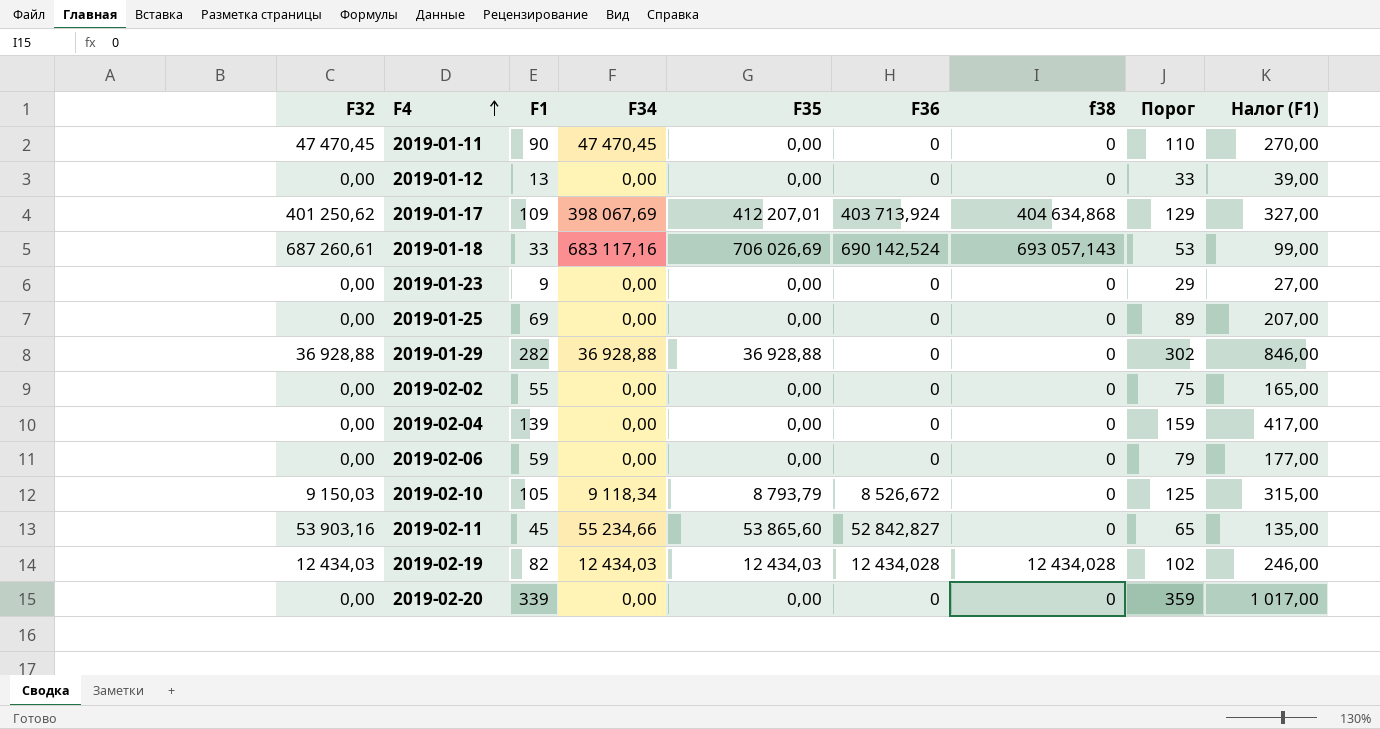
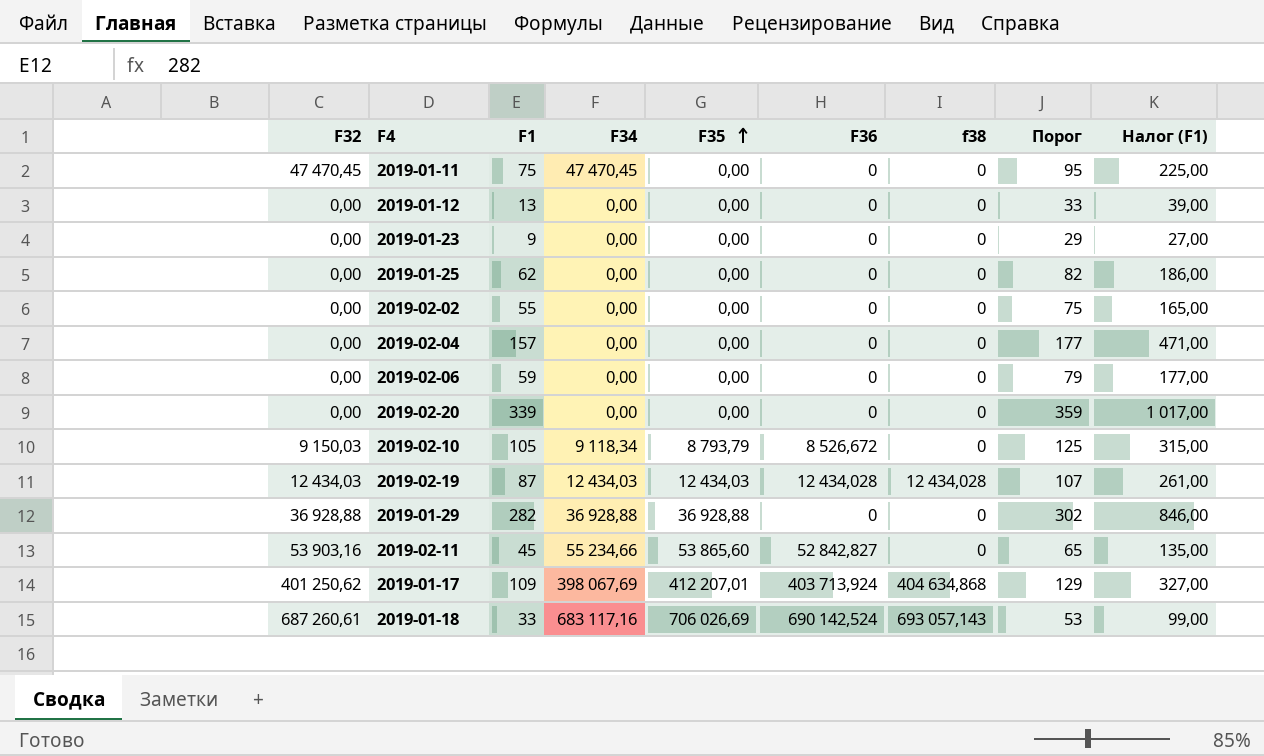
row order: F4 ascending -> F35 ascending
2019-01-11 | F1: 90 -> 75
2019-01-11 | Порог: 110 -> 95
2019-01-11 | Налог (F1): 270,00 -> 225,00
2019-01-25 | F1: 69 -> 62
2019-01-25 | Порог: 89 -> 82
2019-01-25 | Налог (F1): 207,00 -> 186,00
2019-02-04 | F1: 139 -> 157
2019-02-04 | Порог: 159 -> 177
2019-02-04 | Налог (F1): 417,00 -> 471,00
2019-02-19 | F1: 82 -> 87
2019-02-19 | Порог: 102 -> 107
2019-02-19 | Налог (F1): 246,00 -> 261,00

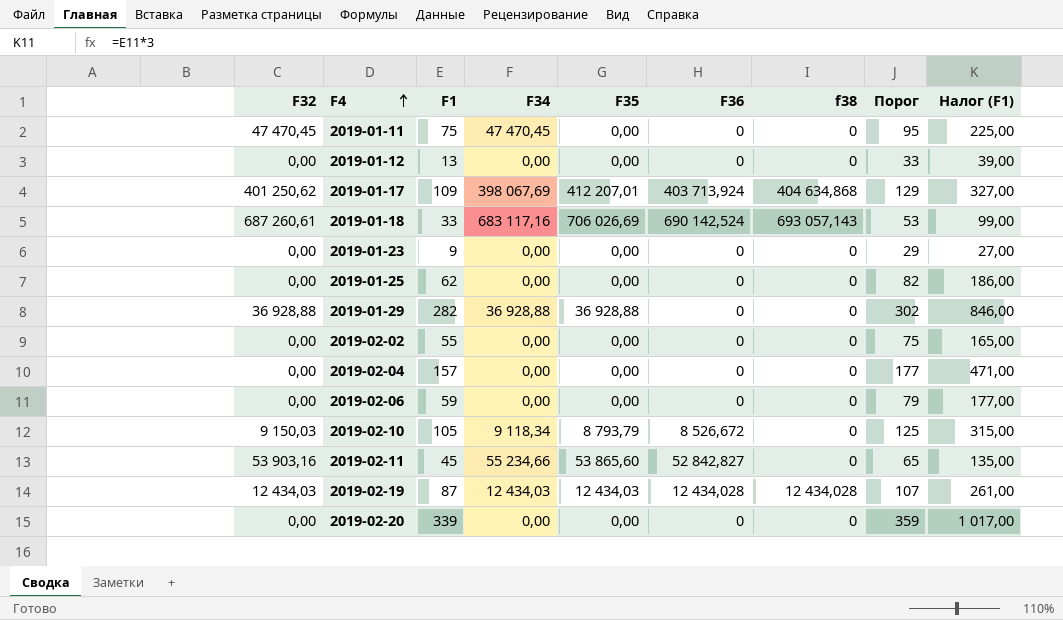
row order: F35 ascending -> F4 ascending

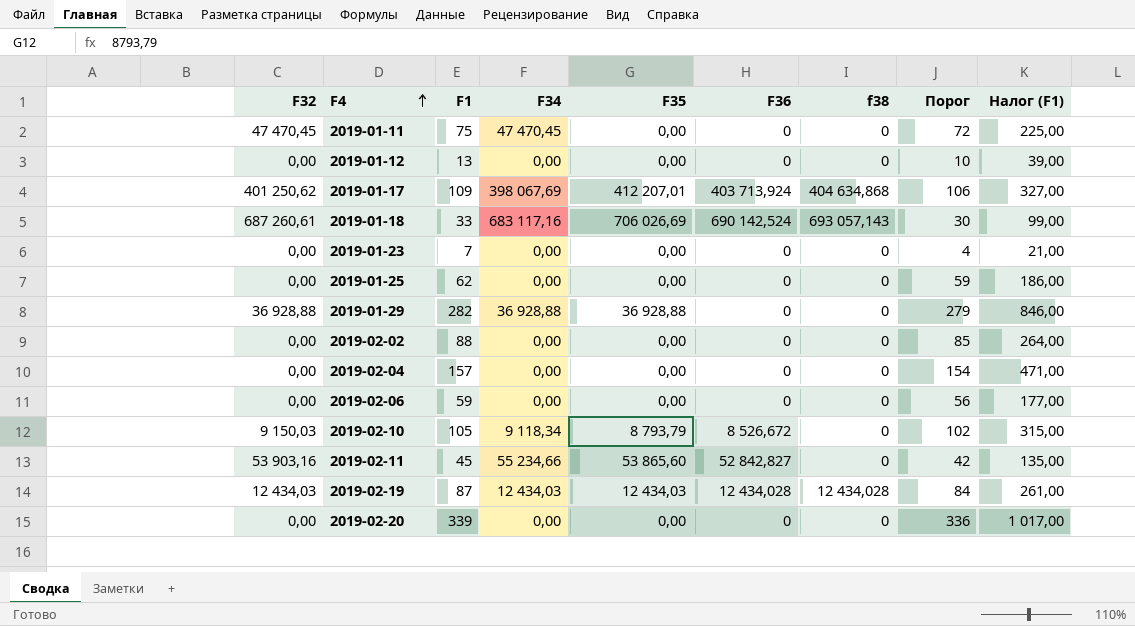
column Порог | formula: [F1] + 20 -> [F1] - 3
2019-01-23 | F1: 9 -> 7
2019-01-23 | Налог (F1): 27,00 -> 21,00
2019-02-02 | F1: 55 -> 88
2019-02-02 | Налог (F1): 165,00 -> 264,00

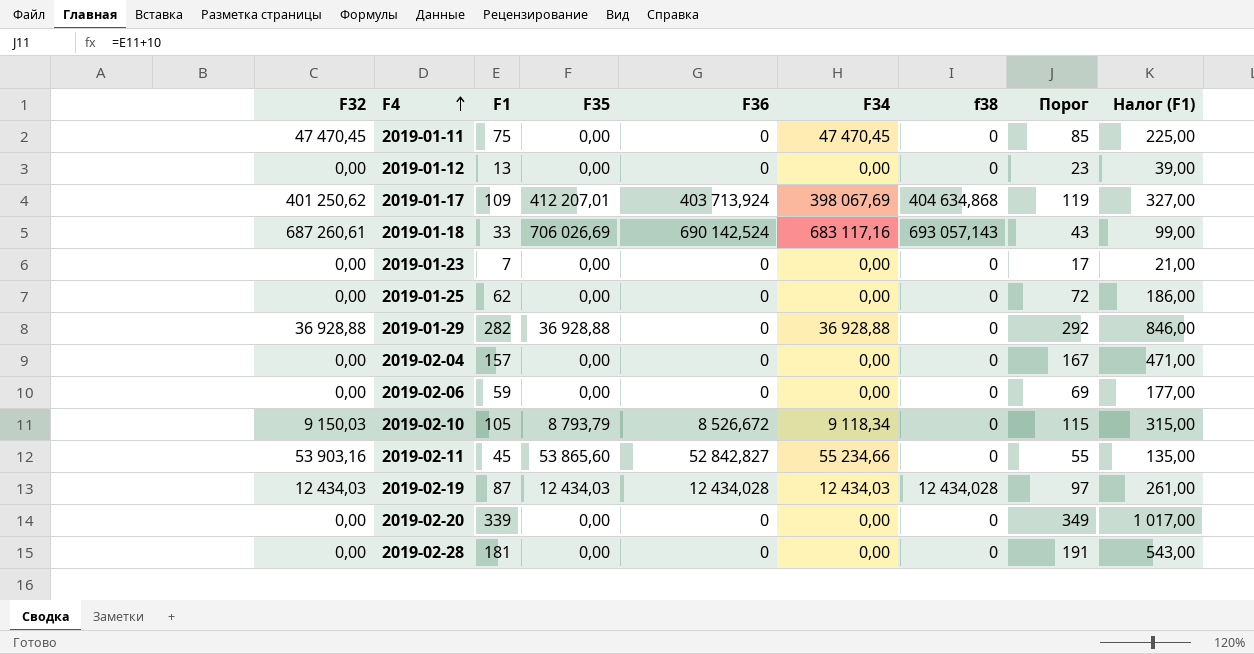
column F34 | position: 4 -> 6
column Порог | formula: [F1] - 3 -> [F1] + 10
row 2019-02-02: 0,00 | 88 | 0,00 | 0,00 | 0 | 0 | 85 | 264,00 -> none
row 2019-02-28: none -> 0,00 | 181 | 0,00 | 0 | 0,00 | 0 | 191 | 543,00

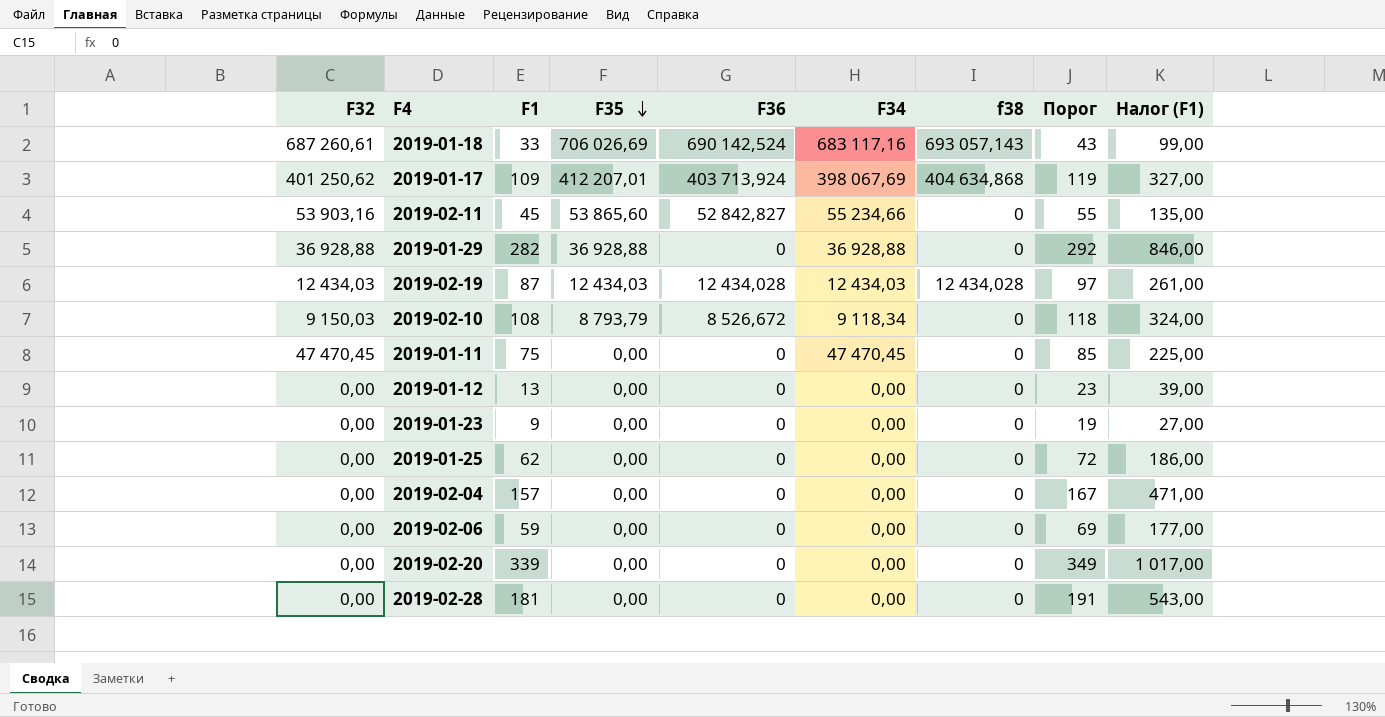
row order: F4 ascending -> F35 descending
2019-02-10 | F1: 105 -> 108
2019-02-10 | Порог: 115 -> 118
2019-02-10 | Налог (F1): 315,00 -> 324,00
2019-01-23 | F1: 7 -> 9
2019-01-23 | Порог: 17 -> 19
2019-01-23 | Налог (F1): 21,00 -> 27,00

